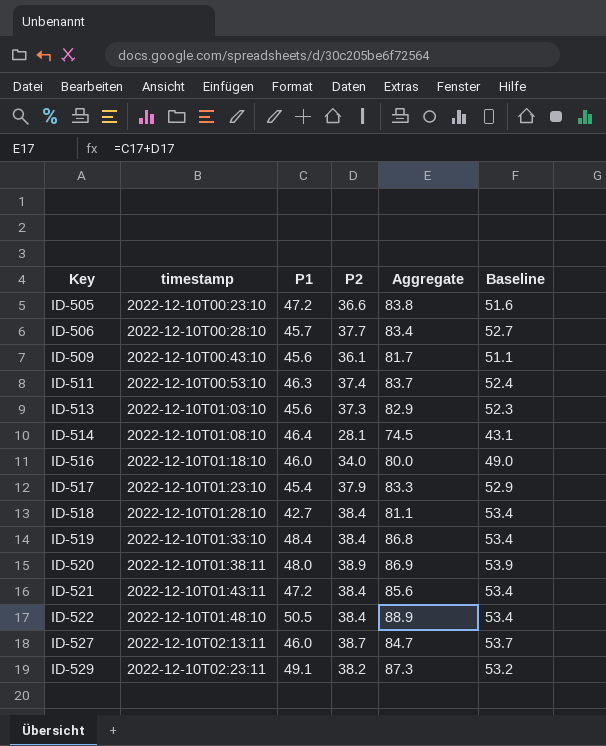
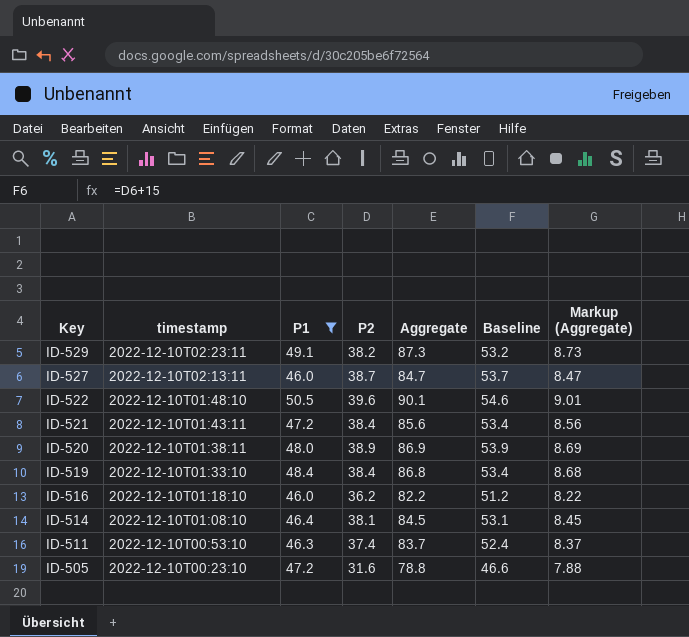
filter: none -> P1 >= 46.0
row order: Key ascending -> Key descending
column Markup (Aggregate) | formula: none -> [Aggregate] * 0.1
ID-522 | P2: 38.4 -> 39.6
ID-522 | Aggregate: 88.9 -> 90.1
ID-522 | Baseline: 53.4 -> 54.6
ID-516 | P2: 34.0 -> 36.2
ID-516 | Aggregate: 80.0 -> 82.2
ID-516 | Baseline: 49.0 -> 51.2
ID-514 | P2: 28.1 -> 38.1
ID-514 | Aggregate: 74.5 -> 84.5
ID-514 | Baseline: 43.1 -> 53.1
ID-505 | P2: 36.6 -> 31.6
ID-505 | Aggregate: 83.8 -> 78.8
ID-505 | Baseline: 51.6 -> 46.6

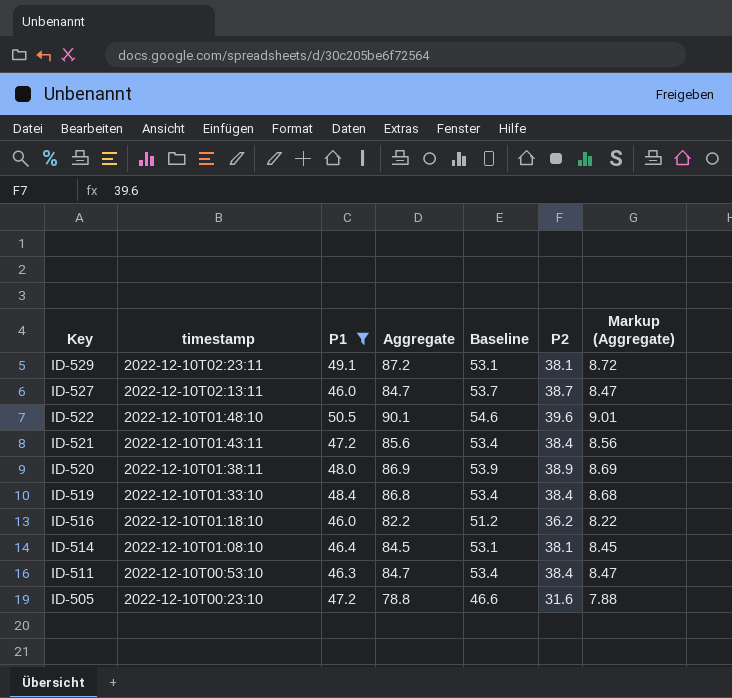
column P2 | position: 4 -> 6
ID-529 | Aggregate: 87.3 -> 87.2
ID-529 | Baseline: 53.2 -> 53.1
ID-529 | P2: 38.2 -> 38.1
ID-529 | Markup (Aggregate): 8.73 -> 8.72
ID-511 | Aggregate: 83.7 -> 84.7
ID-511 | Baseline: 52.4 -> 53.4
ID-511 | P2: 37.4 -> 38.4
ID-511 | Markup (Aggregate): 8.37 -> 8.47

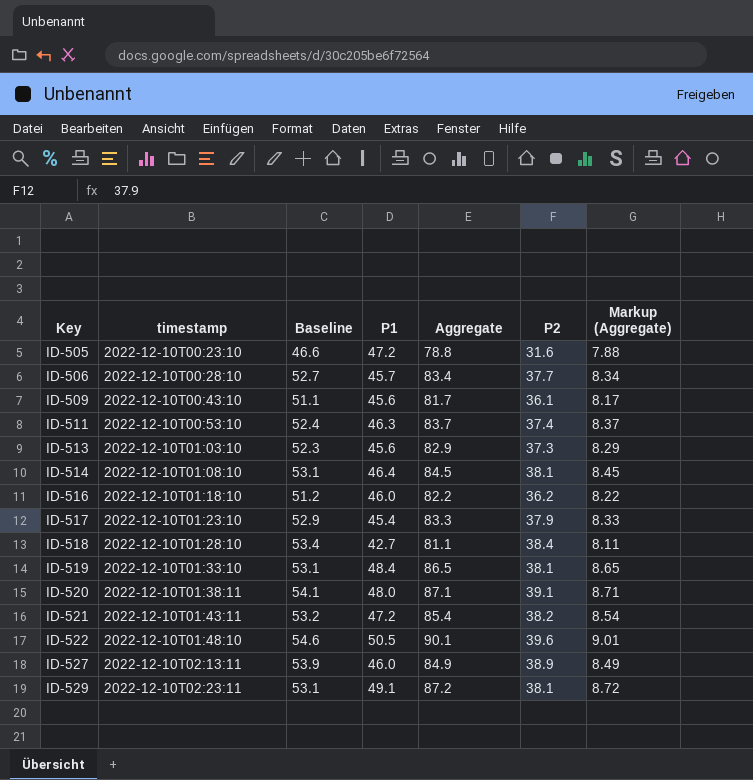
filter: P1 >= 46.0 -> none
row order: Key descending -> Key ascending
column Baseline | position: 5 -> 3
ID-511 | Baseline: 53.4 -> 52.4
ID-511 | Aggregate: 84.7 -> 83.7
ID-511 | P2: 38.4 -> 37.4
ID-511 | Markup (Aggregate): 8.47 -> 8.37
ID-519 | Baseline: 53.4 -> 53.1
ID-519 | Aggregate: 86.8 -> 86.5
ID-519 | P2: 38.4 -> 38.1
ID-519 | Markup (Aggregate): 8.68 -> 8.65
ID-520 | Baseline: 53.9 -> 54.1
ID-520 | Aggregate: 86.9 -> 87.1
ID-520 | P2: 38.9 -> 39.1
ID-520 | Markup (Aggregate): 8.69 -> 8.71
ID-521 | Baseline: 53.4 -> 53.2
ID-521 | Aggregate: 85.6 -> 85.4
ID-521 | P2: 38.4 -> 38.2
ID-521 | Markup (Aggregate): 8.56 -> 8.54
ID-527 | Baseline: 53.7 -> 53.9
ID-527 | Aggregate: 84.7 -> 84.9
ID-527 | P2: 38.7 -> 38.9
ID-527 | Markup (Aggregate): 8.47 -> 8.49

